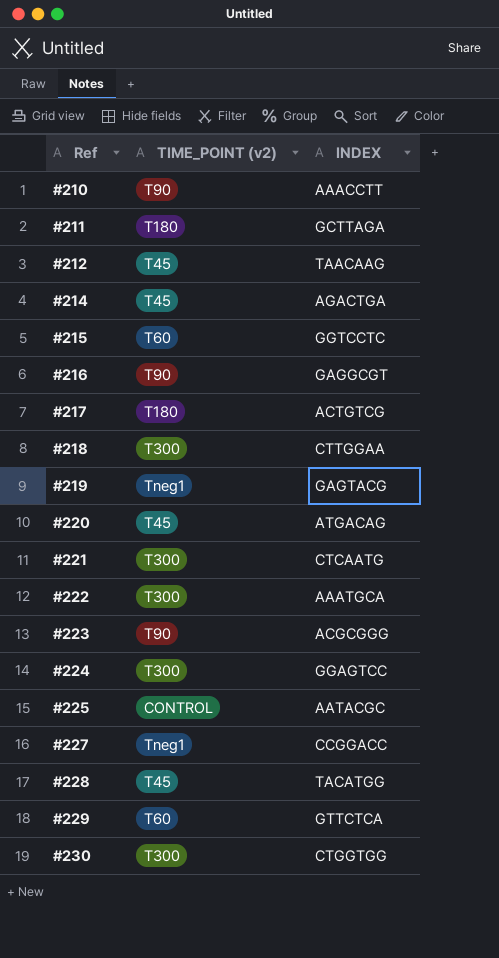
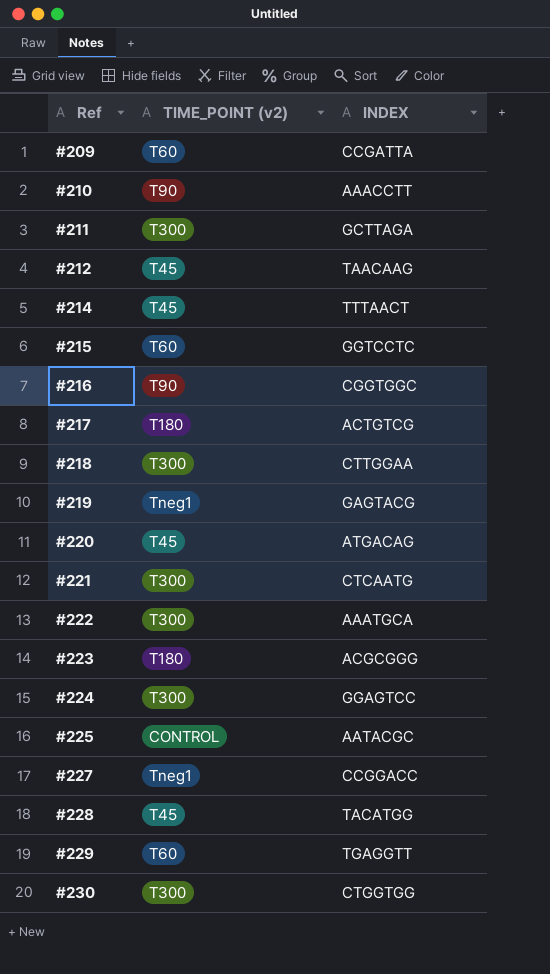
row #209: none -> T60 | CCGATTA
#211 | TIME_POINT (v2): T180 -> T300
#214 | INDEX: AGACTGA -> TTTAACT
#216 | INDEX: GAGGCGT -> CGGTGGC
#223 | TIME_POINT (v2): T90 -> T180
#229 | INDEX: GTTCTCA -> TGAGGTT

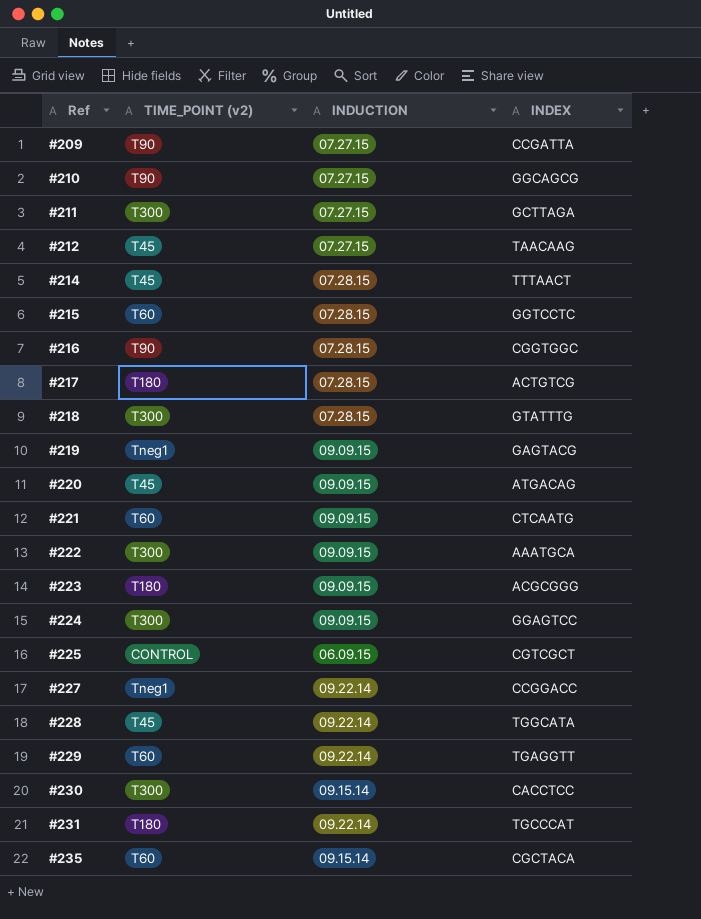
column INDUCTION | position: none -> 3
#209 | TIME_POINT (v2): T60 -> T90
#210 | INDEX: AAACCTT -> GGCAGCG
#218 | INDEX: CTTGGAA -> GTATTTG
#221 | TIME_POINT (v2): T300 -> T60
#225 | INDEX: AATACGC -> CGTCGCT
#228 | INDEX: TACATGG -> TGGCATA
#230 | INDEX: CTGGTGG -> CACCTCC
row #231: none -> T180 | 09.22.14 | TGCCCAT
row #235: none -> T60 | 09.15.14 | CGCTACA

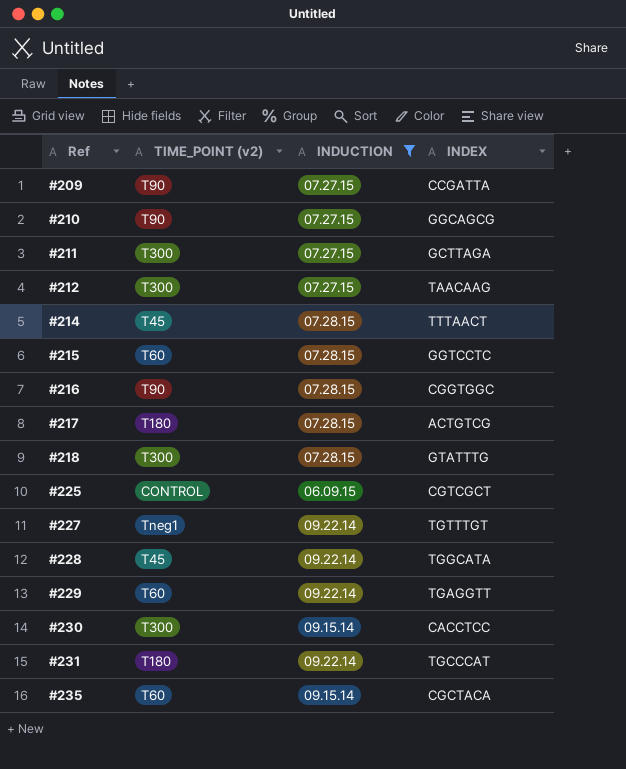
filter: none -> INDUCTION != 09.09.15
#212 | TIME_POINT (v2): T45 -> T300
#227 | INDEX: CCGGACC -> TGTTTGT

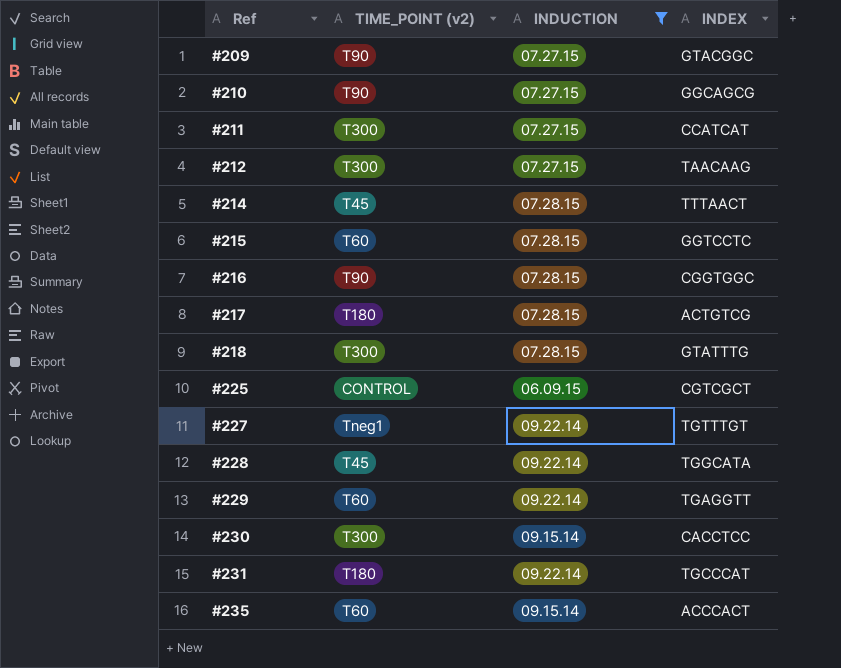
#209 | INDEX: CCGATTA -> GTACGGC
#211 | INDEX: GCTTAGA -> CCATCAT
#235 | INDEX: CGCTACA -> ACCCACT

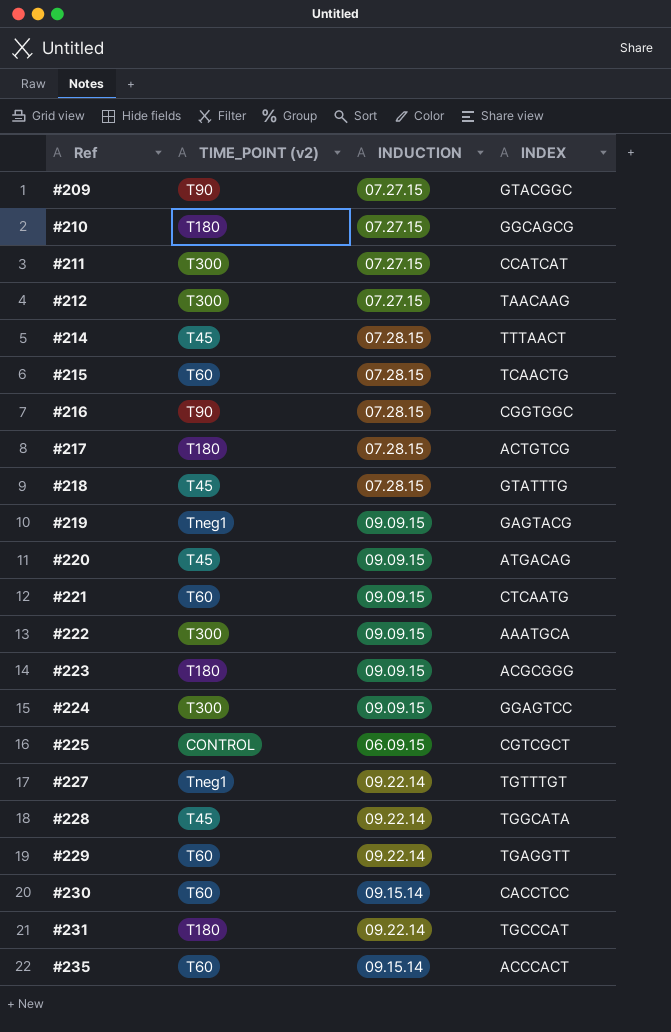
filter: INDUCTION != 09.09.15 -> none
#210 | TIME_POINT (v2): T90 -> T180
#215 | INDEX: GGTCCTC -> TCAACTG
#218 | TIME_POINT (v2): T300 -> T45
#230 | TIME_POINT (v2): T300 -> T60

